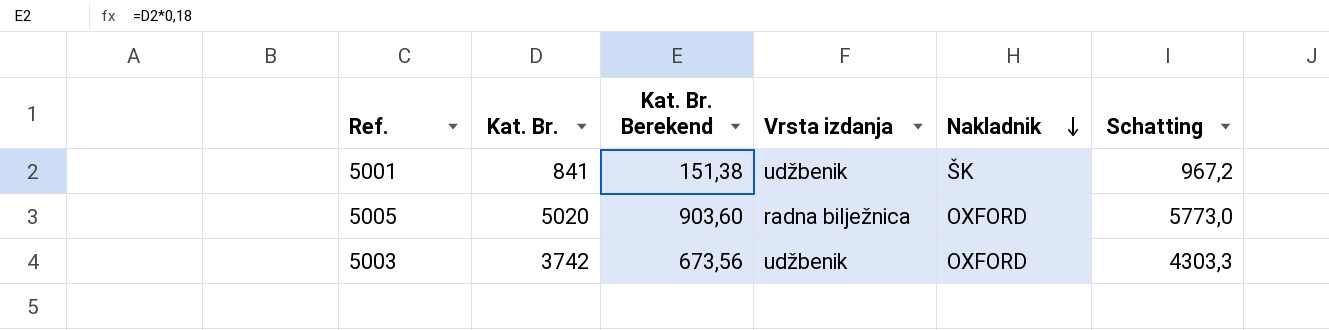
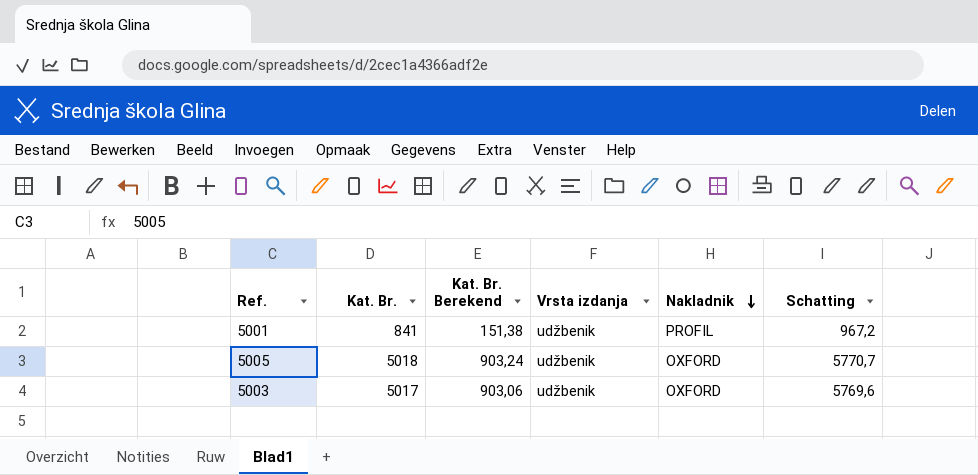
5001 | Nakladnik: ŠK -> PROFIL
5005 | Kat. Br.: 5020 -> 5018
5005 | Kat. Br. Berekend: 903,60 -> 903,24
5005 | Vrsta izdanja: radna bilježnica -> udžbenik
5005 | Schatting: 5773,0 -> 5770,7
5003 | Kat. Br.: 3742 -> 5017
5003 | Kat. Br. Berekend: 673,56 -> 903,06
5003 | Schatting: 4303,3 -> 5769,6

